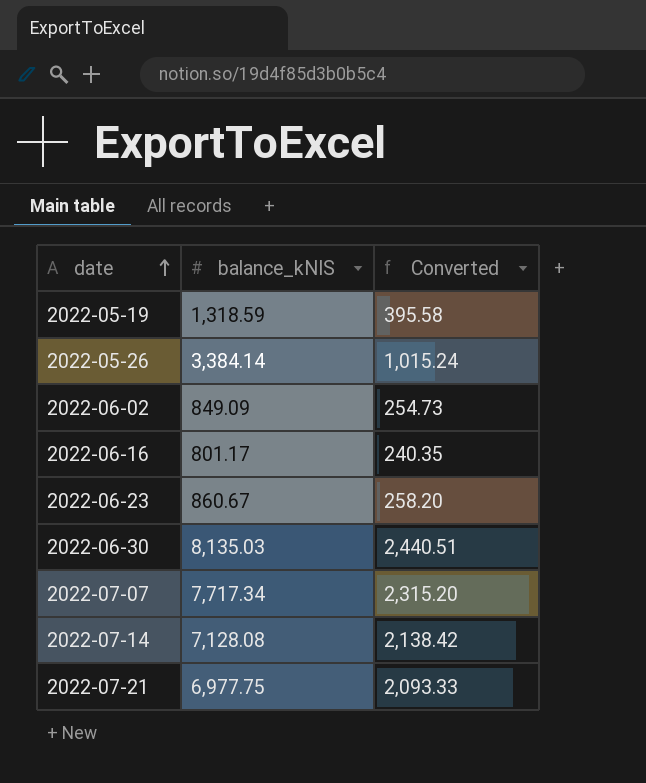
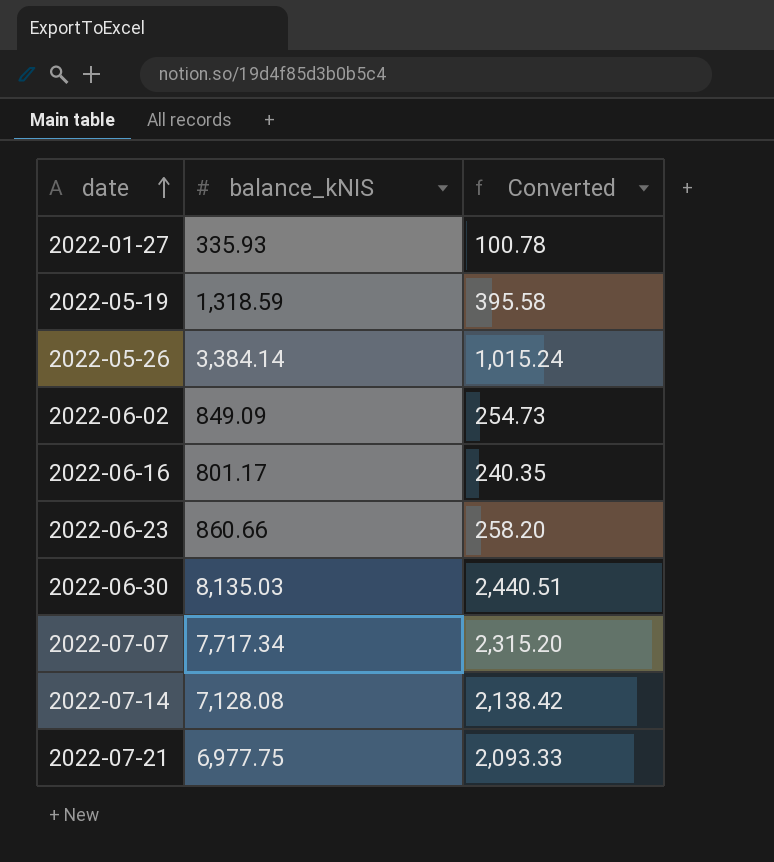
row 2022-01-27: none -> 335.93 | 100.78
2022-06-23 | balance_kNIS: 860.67 -> 860.66

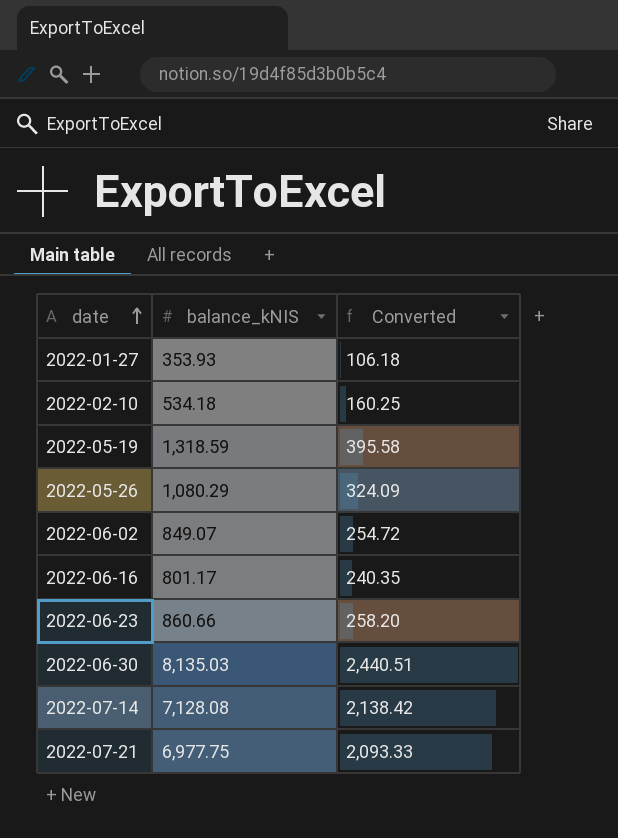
row 2022-07-07: 7,717.34 | 2,315.20 -> none
2022-01-27 | balance_kNIS: 335.93 -> 353.93
2022-01-27 | Converted: 100.78 -> 106.18
row 2022-02-10: none -> 534.18 | 160.25
2022-05-26 | balance_kNIS: 3,384.14 -> 1,080.29
2022-05-26 | Converted: 1,015.24 -> 324.09
2022-06-02 | balance_kNIS: 849.09 -> 849.07
2022-06-02 | Converted: 254.73 -> 254.72

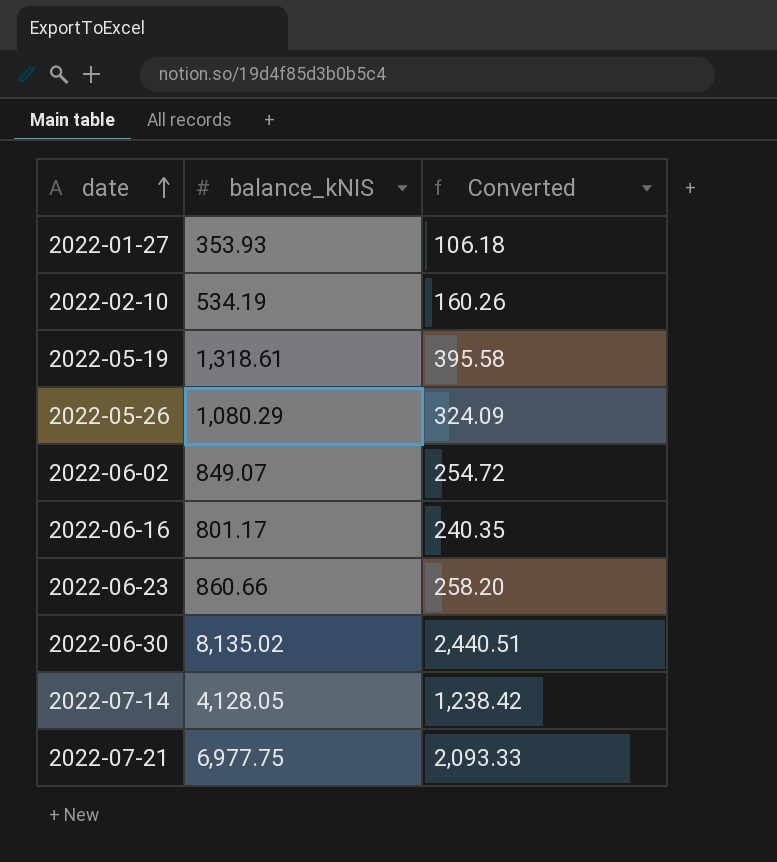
2022-02-10 | balance_kNIS: 534.18 -> 534.19
2022-02-10 | Converted: 160.25 -> 160.26
2022-05-19 | balance_kNIS: 1,318.59 -> 1,318.61
2022-06-30 | balance_kNIS: 8,135.03 -> 8,135.02
2022-07-14 | balance_kNIS: 7,128.08 -> 4,128.05
2022-07-14 | Converted: 2,138.42 -> 1,238.42

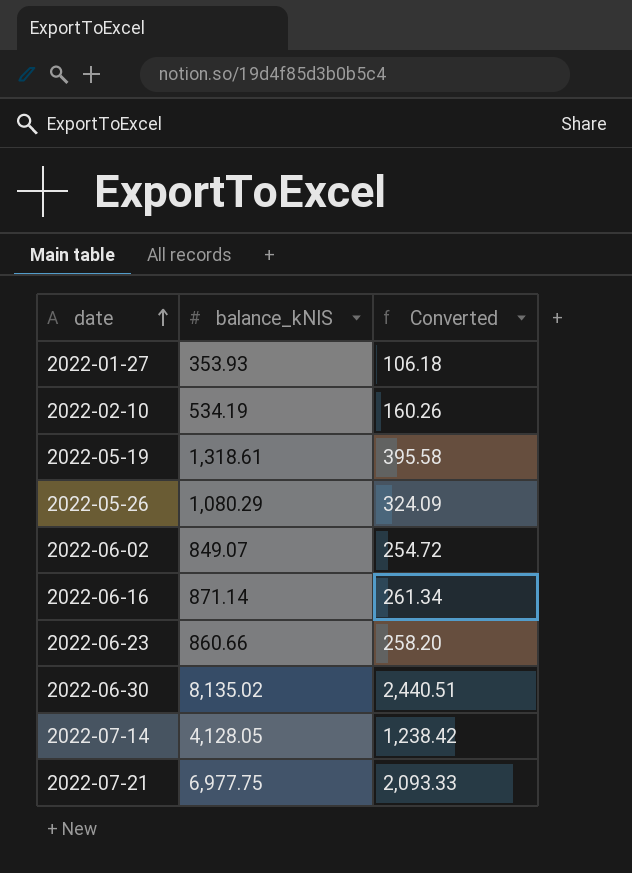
2022-06-16 | balance_kNIS: 801.17 -> 871.14
2022-06-16 | Converted: 240.35 -> 261.34

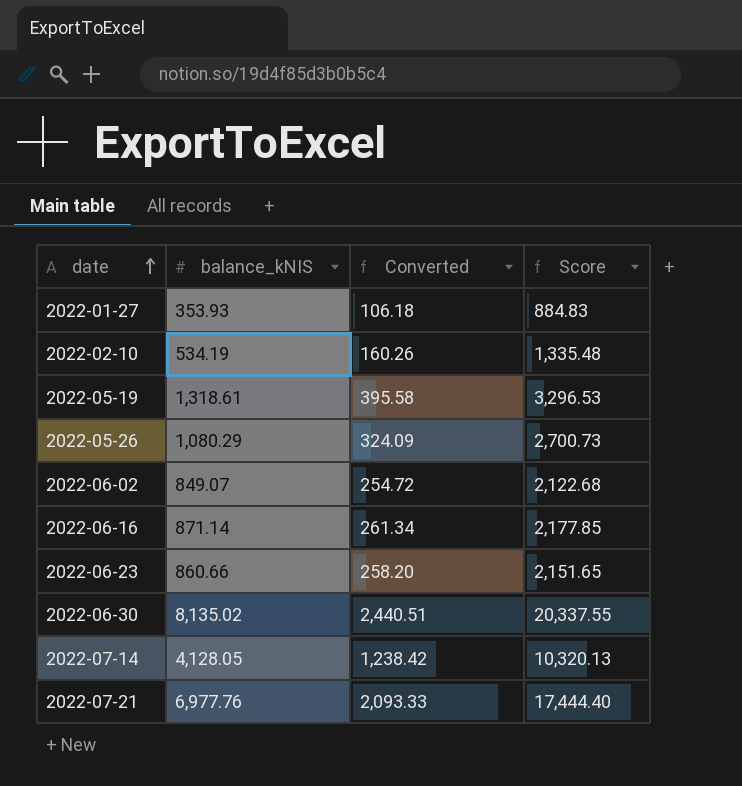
column Score | formula: none -> [balance_kNIS] * 2.5
2022-07-21 | balance_kNIS: 6,977.75 -> 6,977.76

